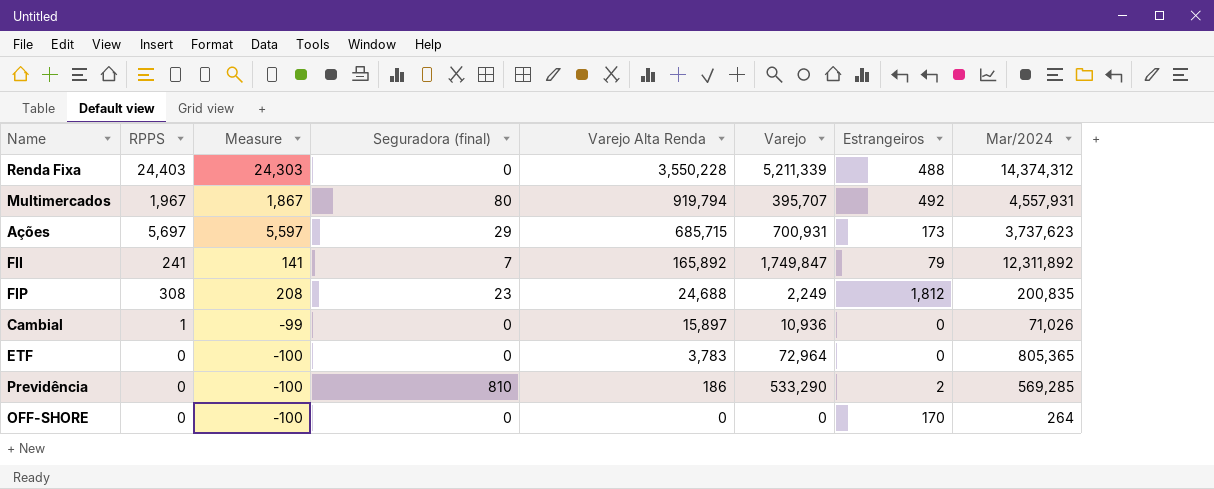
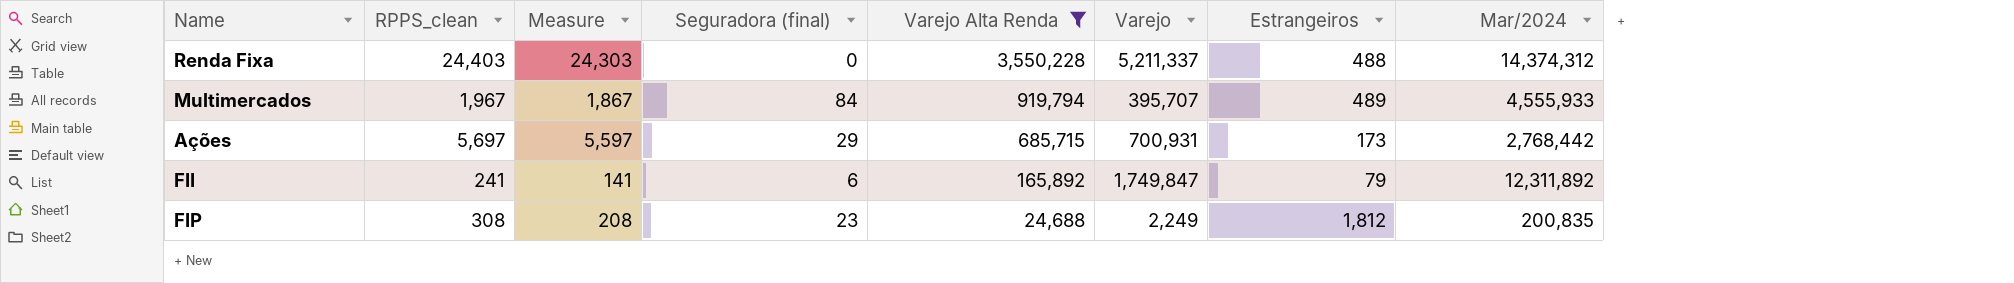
filter: none -> Varejo Alta Renda >= 24,688
column name: RPPS -> RPPS_clean
Renda Fixa | Varejo: 5,211,339 -> 5,211,337
Multimercados | Seguradora (final): 80 -> 84
Multimercados | Estrangeiros: 492 -> 489
Multimercados | Mar/2024: 4,557,931 -> 4,555,933
Ações | Mar/2024: 3,737,623 -> 2,768,442
FII | Seguradora (final): 7 -> 6

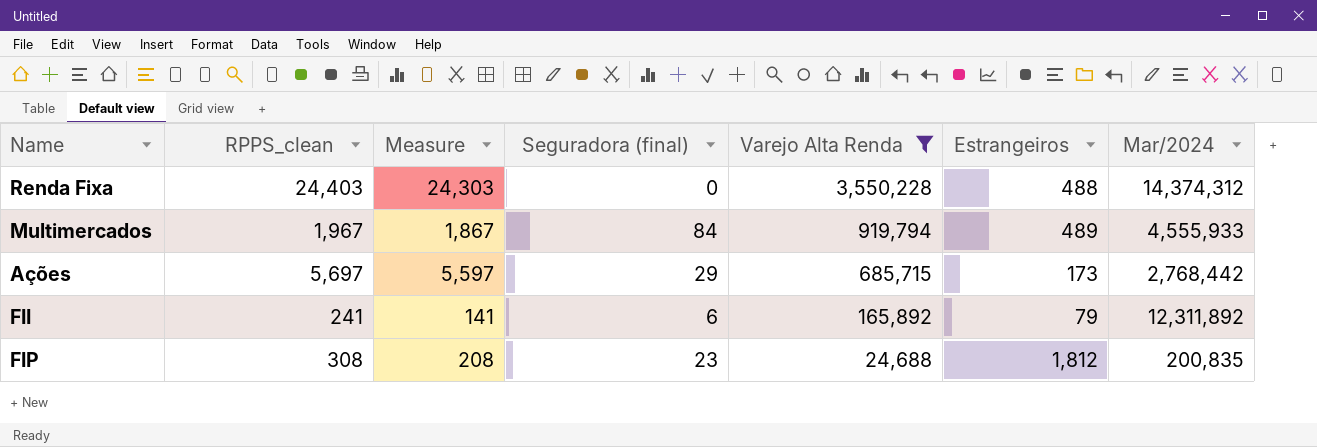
column Varejo | position: 6 -> none

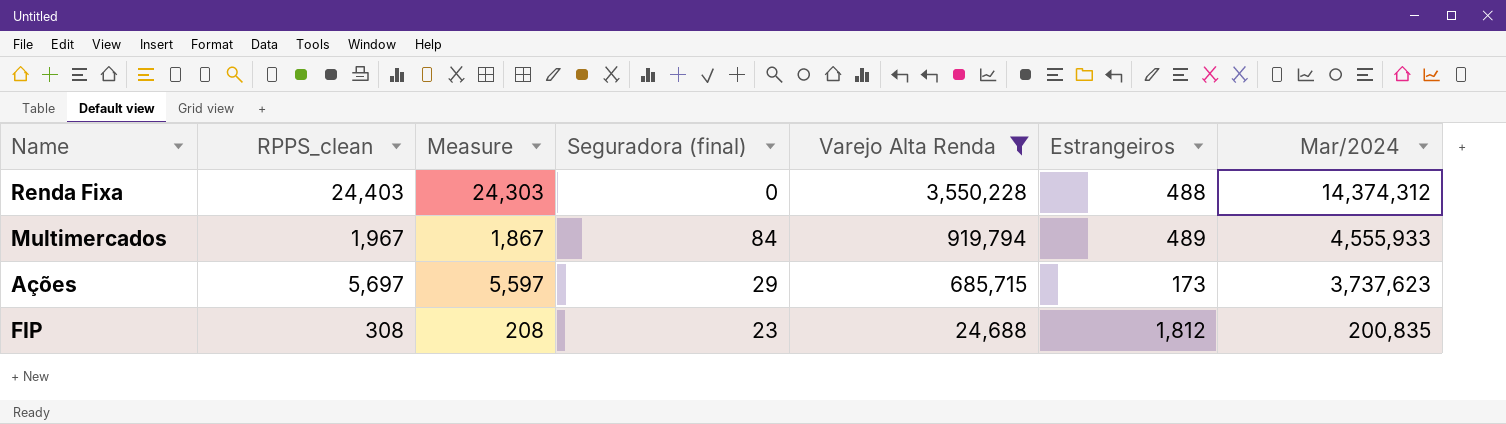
row FII: 241 | 141 | 6 | 165,892 | 79 | 12,311,892 -> none
Ações | Mar/2024: 2,768,442 -> 3,737,623

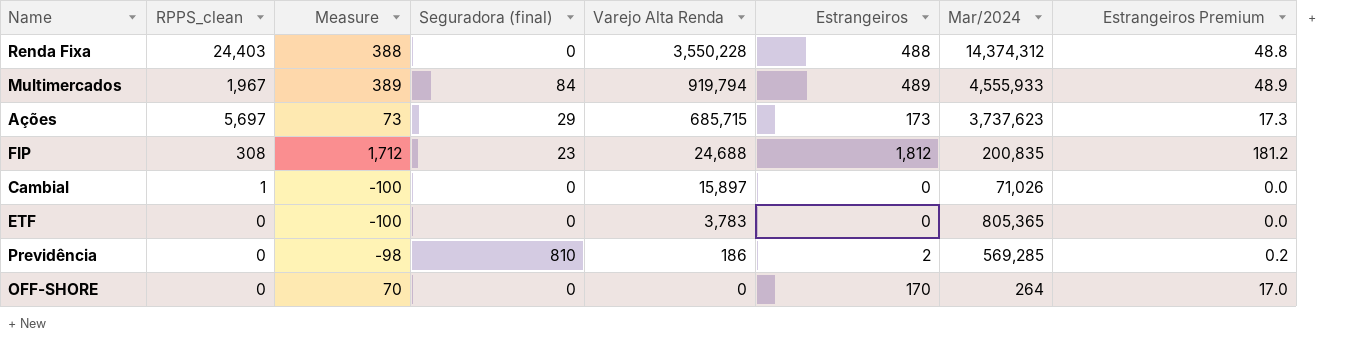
filter: Varejo Alta Renda >= 24,688 -> none
column Measure | formula: [RPPS_clean] - 100 -> [Estrangeiros] - 100
column Estrangeiros Premium | formula: none -> [Estrangeiros] * 0.1

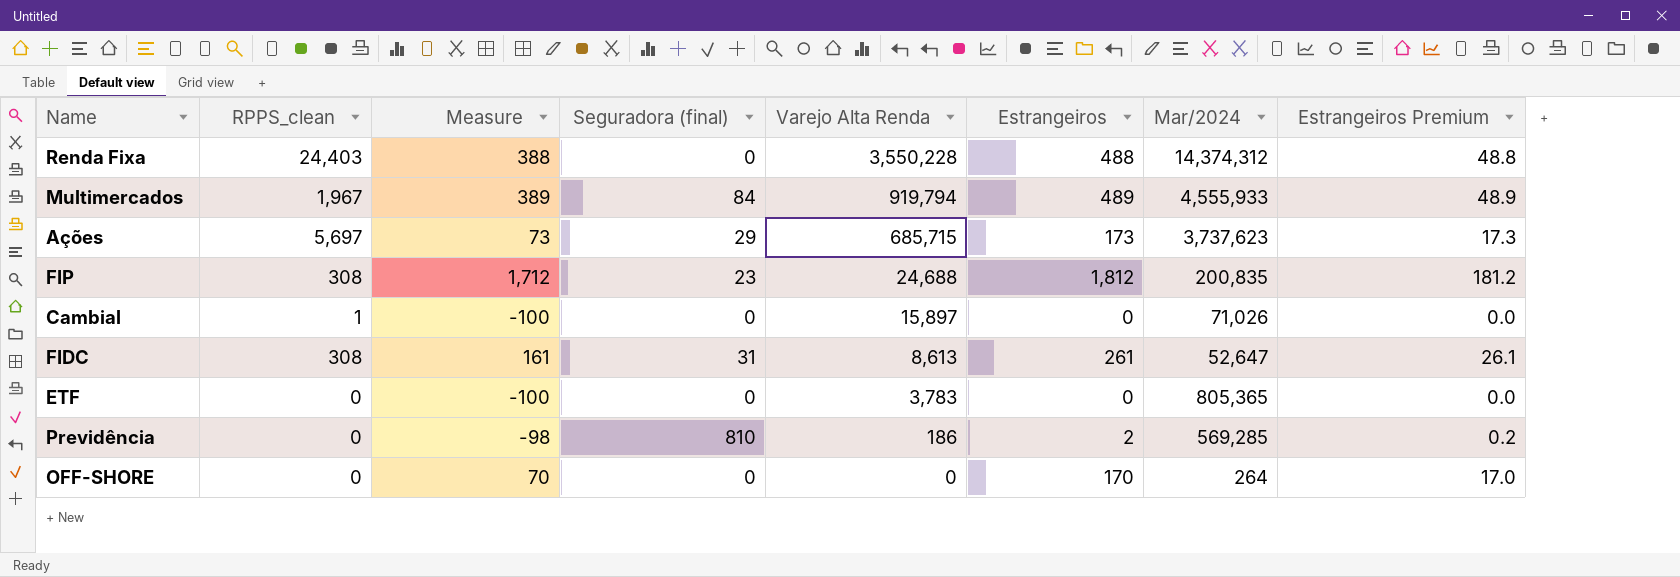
row FIDC: none -> 308 | 161 | 31 | 8,613 | 261 | 52,647 | 26.1

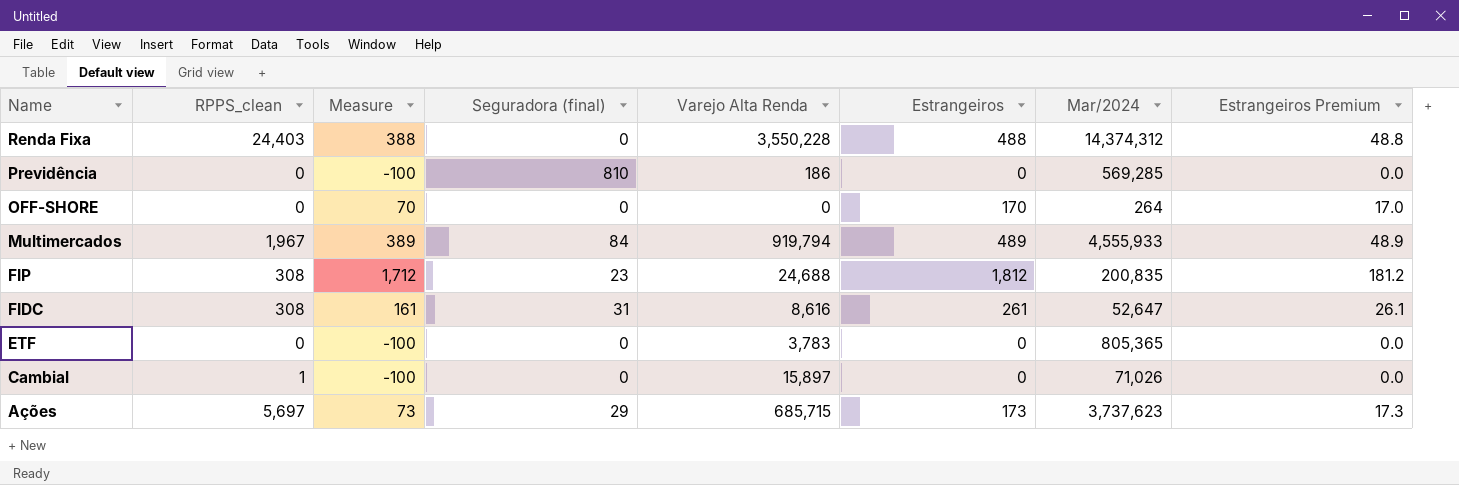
row order: Varejo Alta Renda descending -> Name descending
Previdência | Measure: -98 -> -100
Previdência | Estrangeiros: 2 -> 0
Previdência | Estrangeiros Premium: 0.2 -> 0.0
FIDC | Varejo Alta Renda: 8,613 -> 8,616

